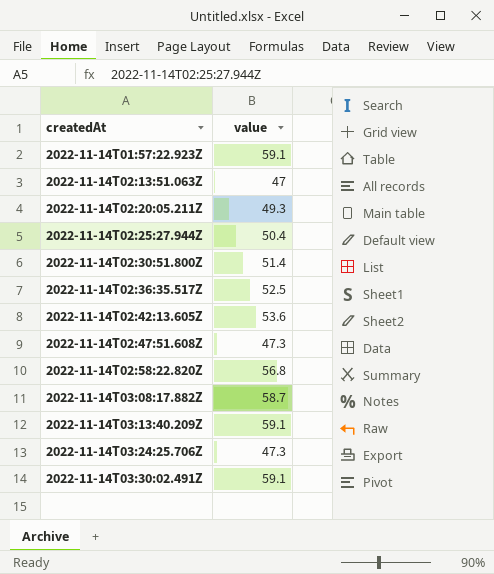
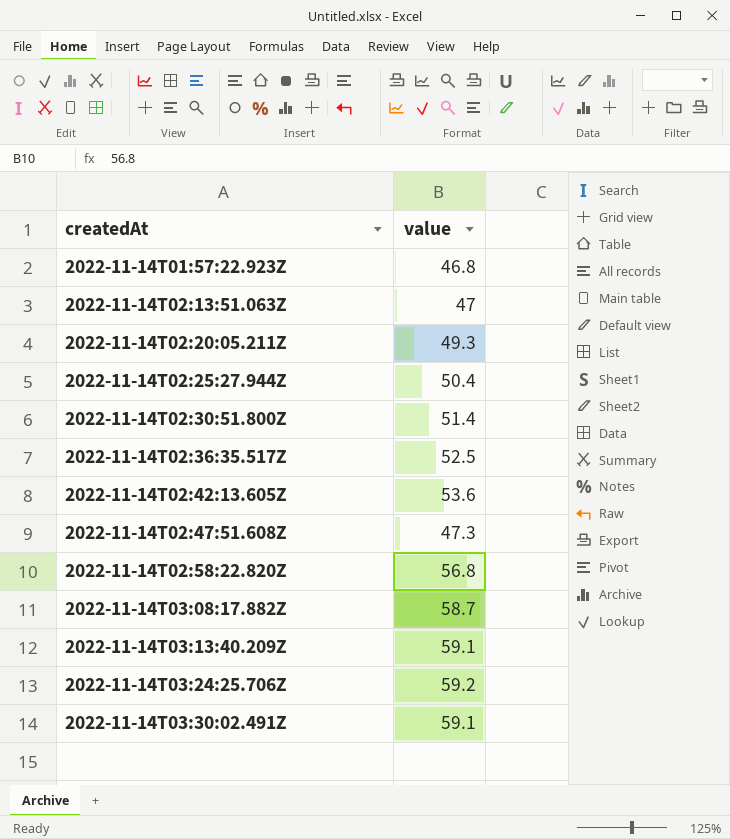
2022-11-14T01:57:22.923Z | value: 59.1 -> 46.8
2022-11-14T03:24:25.706Z | value: 47.3 -> 59.2

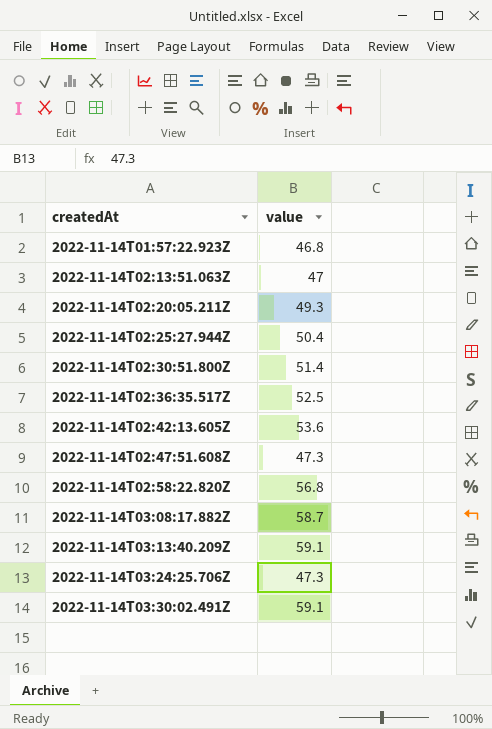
2022-11-14T03:24:25.706Z | value: 59.2 -> 47.3

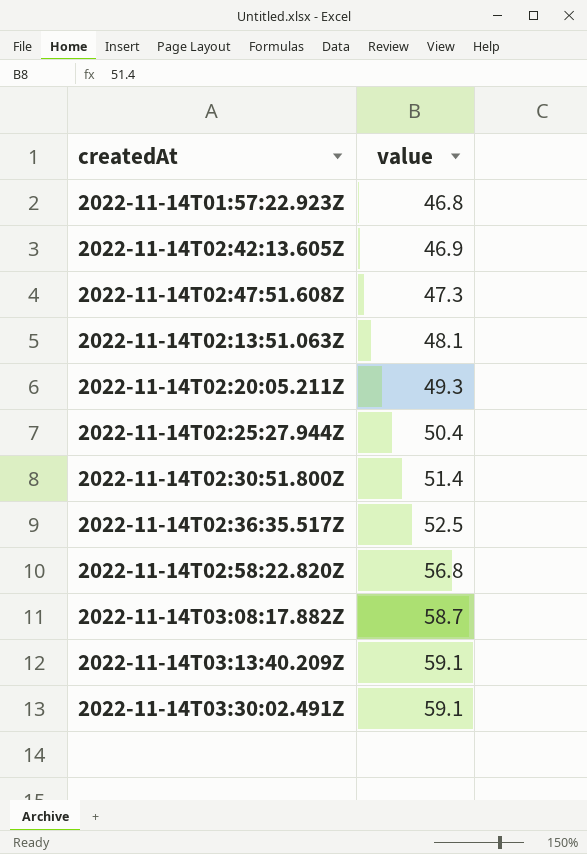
row order: createdAt ascending -> value ascending
row 2022-11-14T03:24:25.706Z: 47.3 -> none
2022-11-14T02:42:13.605Z | value: 53.6 -> 46.9
2022-11-14T02:13:51.063Z | value: 47 -> 48.1

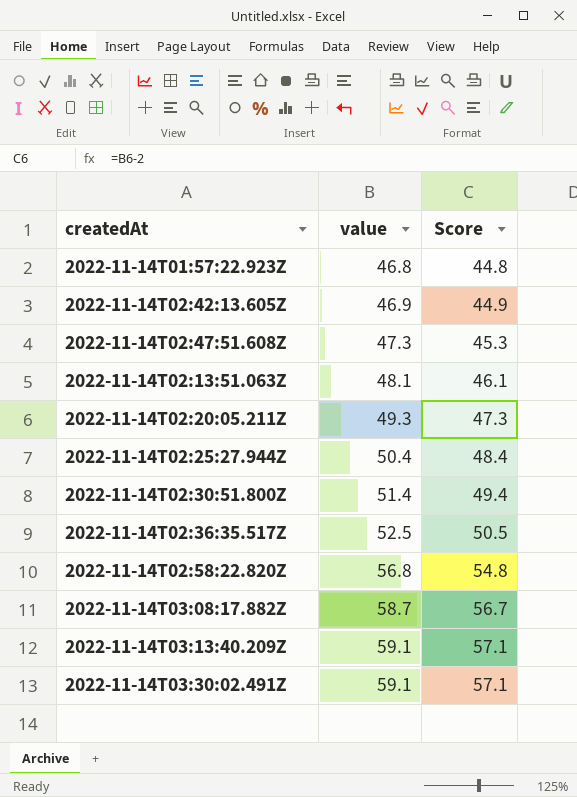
column Score | formula: none -> [value] - 2

